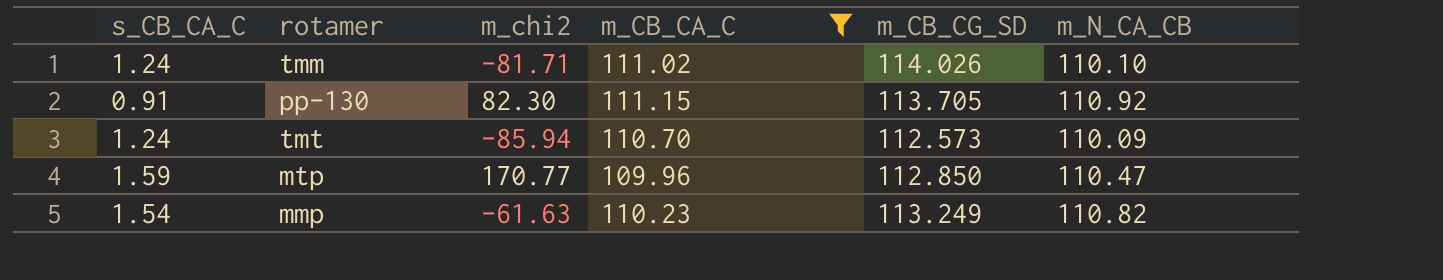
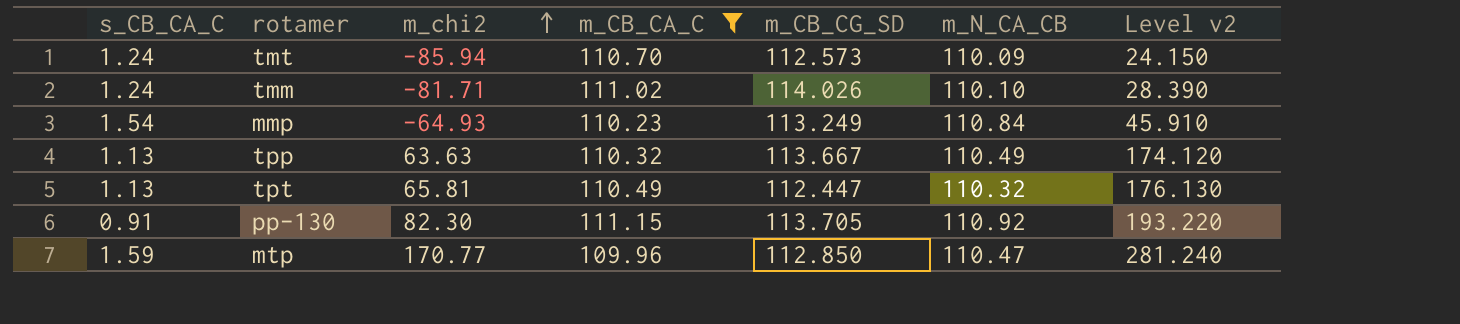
row order: none -> m_chi2 ascending
column Level v2 | formula: none -> [m_chi2] + [m_N_CA_CB]
mmp | m_chi2: -61.63 -> -64.93
mmp | m_N_CA_CB: 110.82 -> 110.84
row tpp: none -> 1.13 | 63.63 | 110.32 | 113.667 | 110.49 | 174.120
row tpt: none -> 1.13 | 65.81 | 110.49 | 112.447 | 110.32 | 176.130

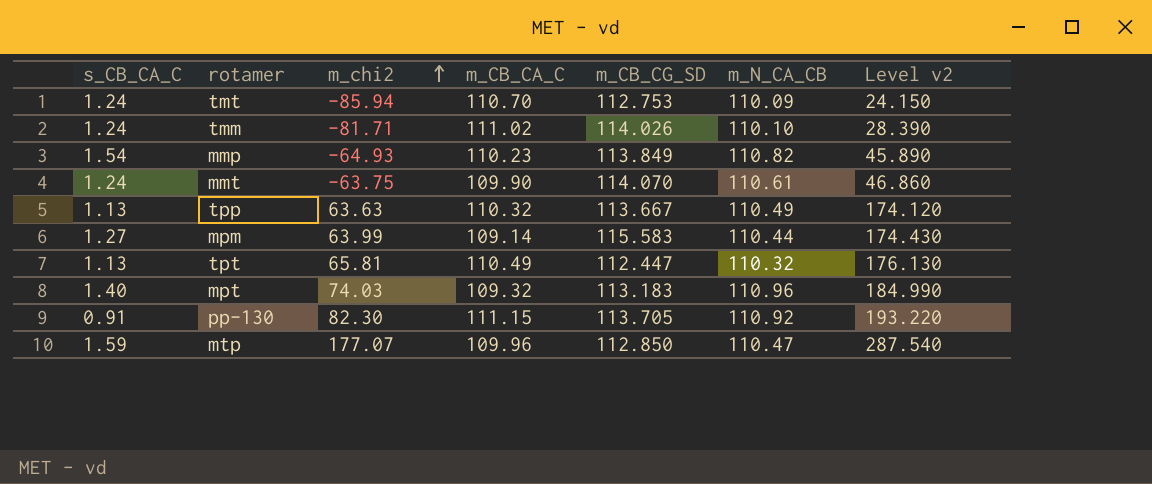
filter: m_CB_CA_C >= 109.96 -> none
tmt | m_CB_CG_SD: 112.573 -> 112.753
mmp | m_CB_CG_SD: 113.249 -> 113.849
mmp | m_N_CA_CB: 110.84 -> 110.82
mmp | Level v2: 45.910 -> 45.890
mtp | m_chi2: 170.77 -> 177.07
mtp | Level v2: 281.240 -> 287.540

